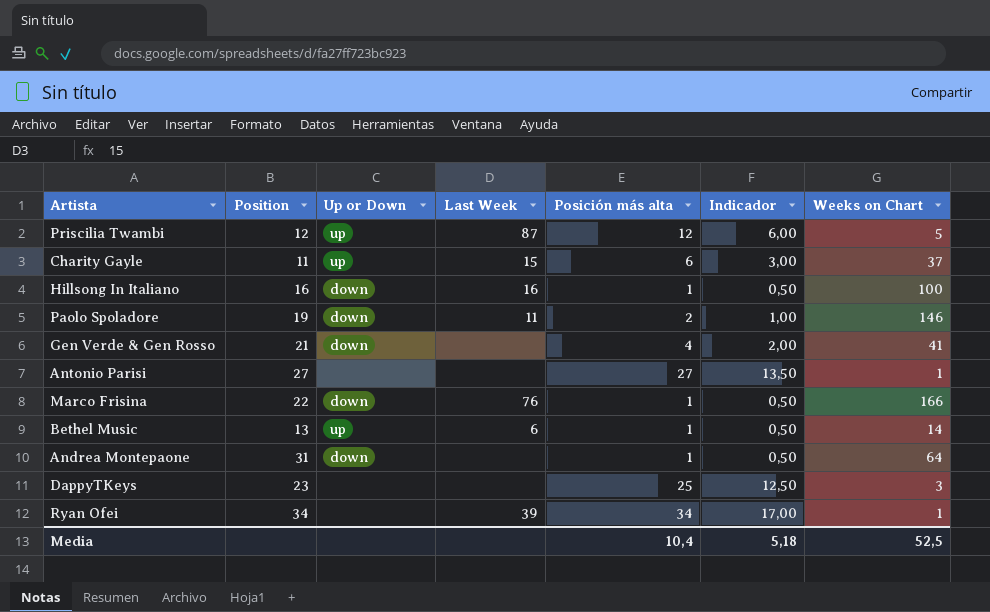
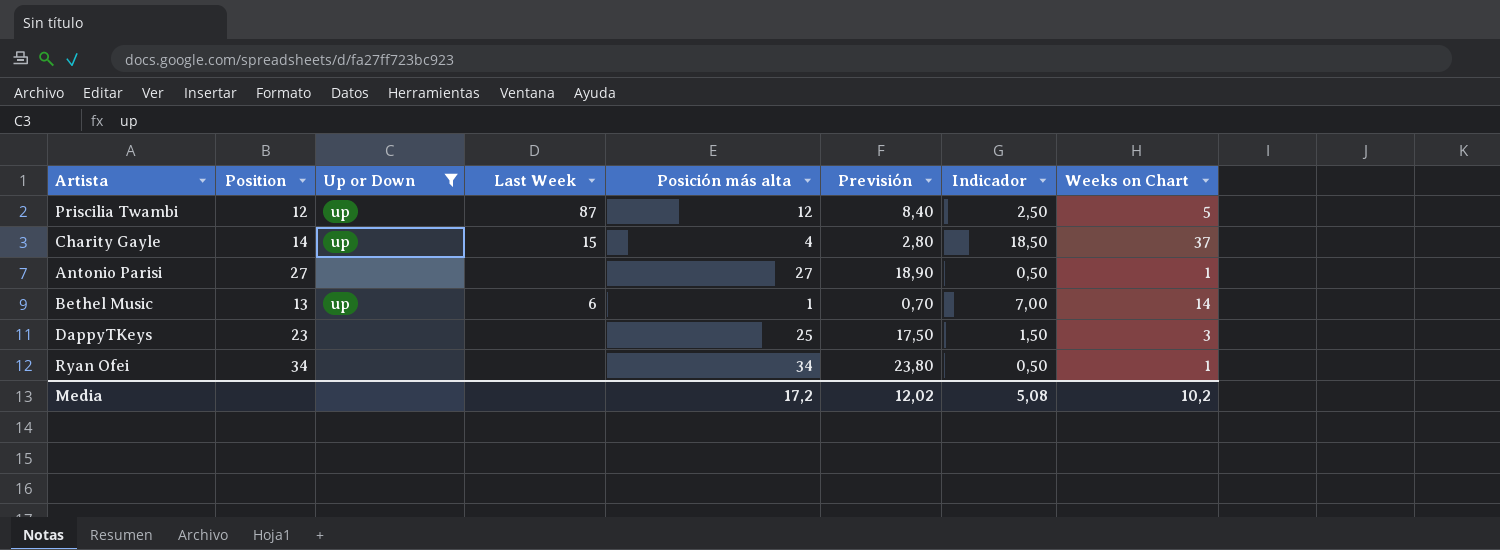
filter: none -> Up or Down != down
column Previsión | formula: none -> [Posición más alta] * 0,7
column Indicador | formula: [Posición más alta] * 0,5 -> [Weeks on Chart] * 0,5
Charity Gayle | Position: 11 -> 14
Charity Gayle | Posición más alta: 6 -> 4
Ryan Ofei | Last Week: 39 -> none
Media | Posición más alta: 10,4 -> 17,2
Media | Indicador: 5,18 -> 5,08
Media | Weeks on Chart: 52,5 -> 10,2

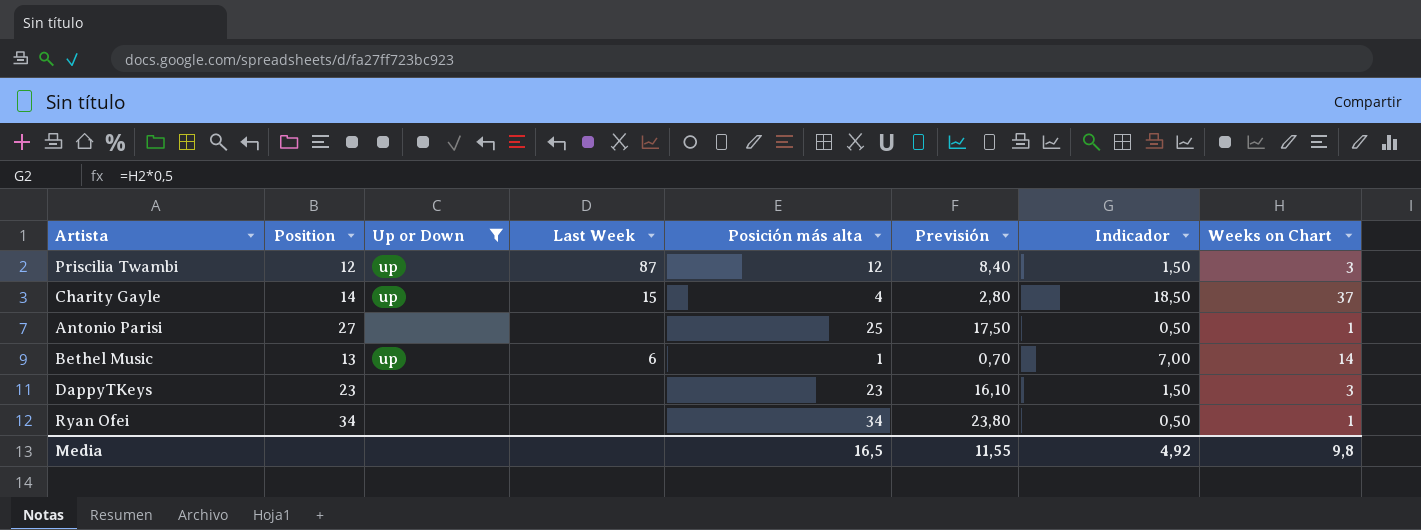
Priscilia Twambi | Indicador: 2,50 -> 1,50
Priscilia Twambi | Weeks on Chart: 5 -> 3
Antonio Parisi | Posición más alta: 27 -> 25
Antonio Parisi | Previsión: 18,90 -> 17,50
DappyTKeys | Posición más alta: 25 -> 23
DappyTKeys | Previsión: 17,50 -> 16,10
Media | Posición más alta: 17,2 -> 16,5
Media | Previsión: 12,02 -> 11,55
Media | Indicador: 5,08 -> 4,92
Media | Weeks on Chart: 10,2 -> 9,8

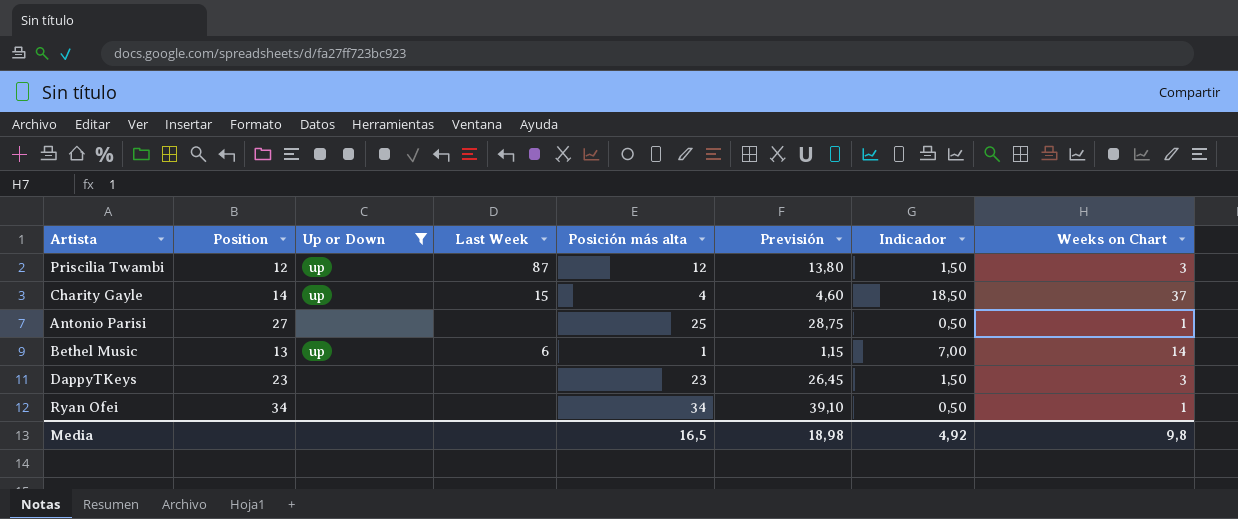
column Previsión | formula: [Posición más alta] * 0,7 -> [Posición más alta] * 1,15
Media | Previsión: 11,55 -> 18,98

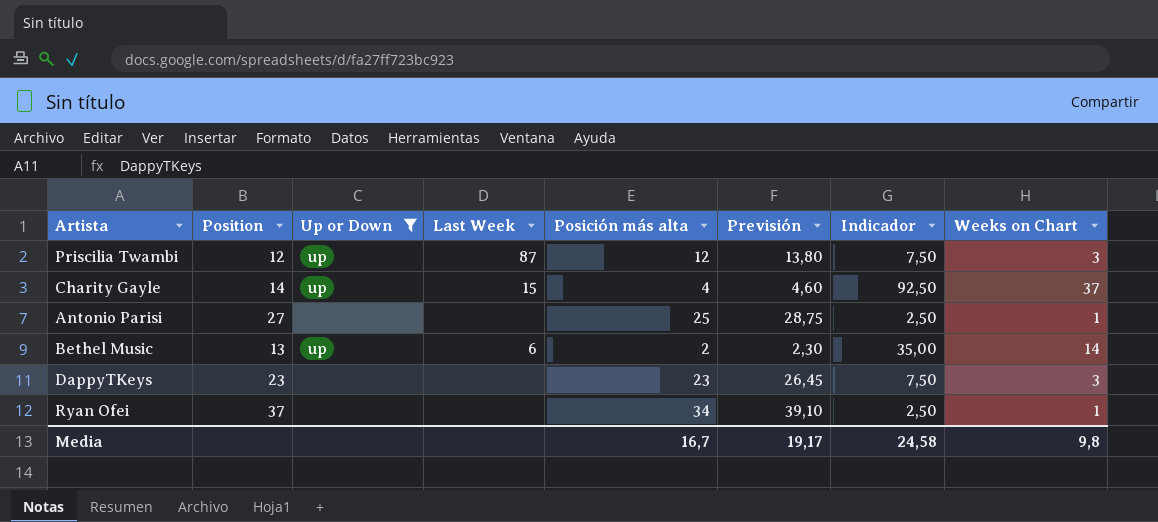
column Indicador | formula: [Weeks on Chart] * 0,5 -> [Weeks on Chart] * 2,5
Bethel Music | Posición más alta: 1 -> 2
Bethel Music | Previsión: 1,15 -> 2,30
Ryan Ofei | Position: 34 -> 37
Media | Posición más alta: 16,5 -> 16,7
Media | Previsión: 18,98 -> 19,17
Media | Indicador: 4,92 -> 24,58

